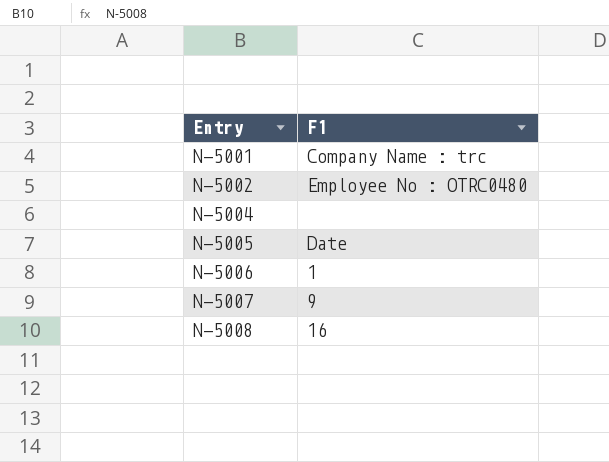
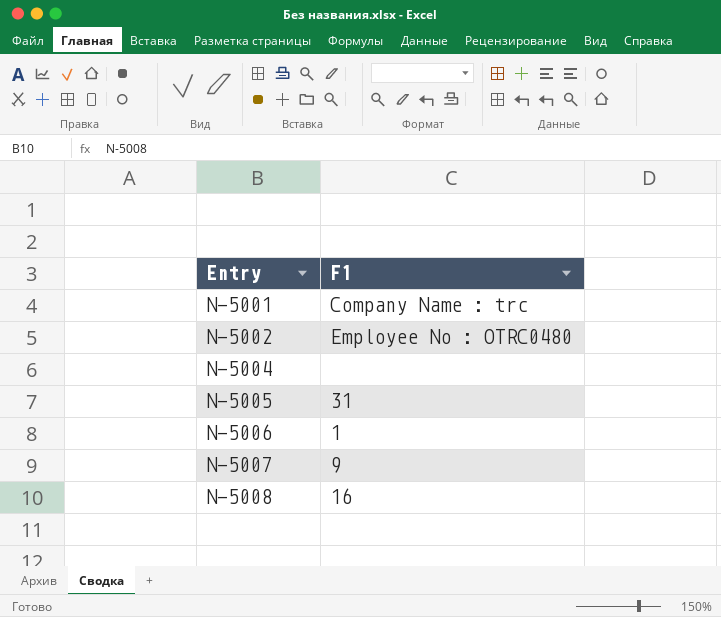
N-5005 | F1: Date -> 31

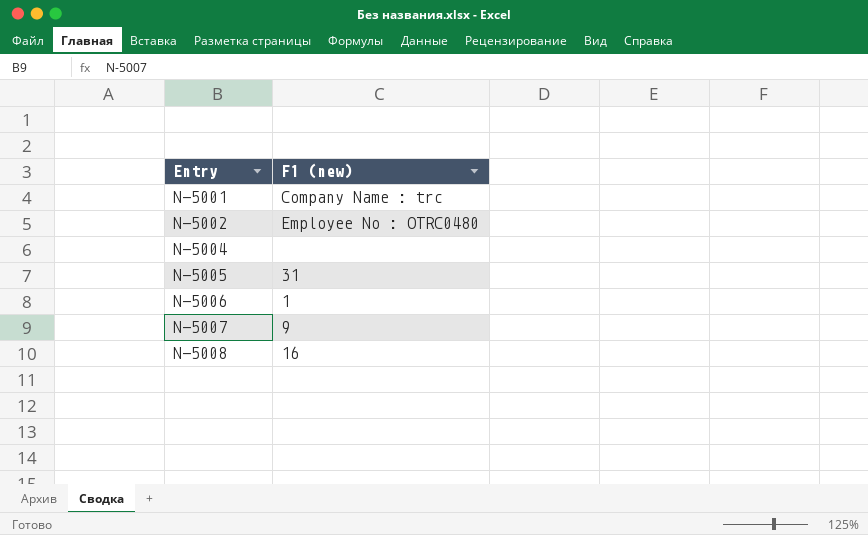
column name: F1 -> F1 (new)

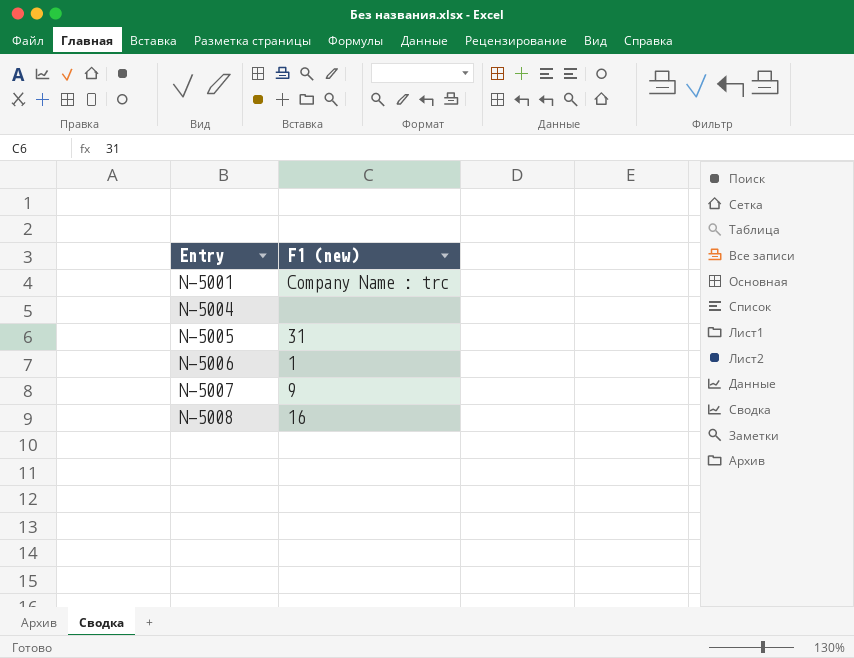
row N-5002: Employee No : OTRC0480 -> none

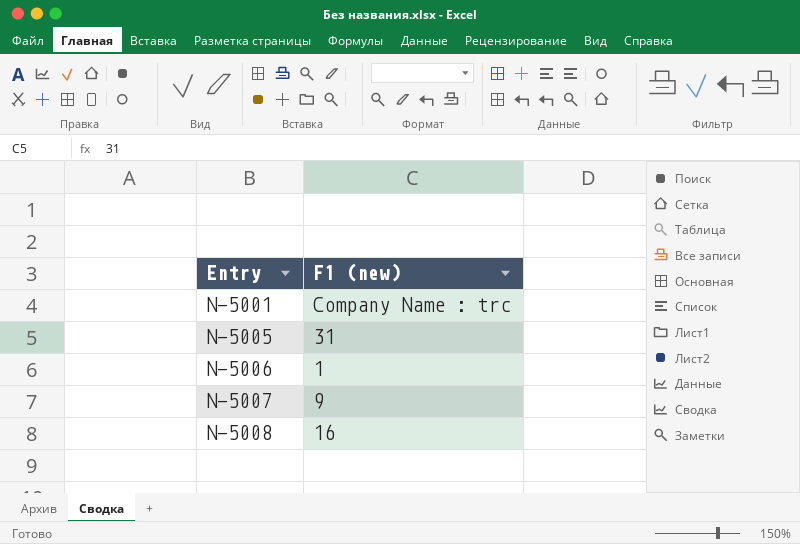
row N-5004: none -> none

